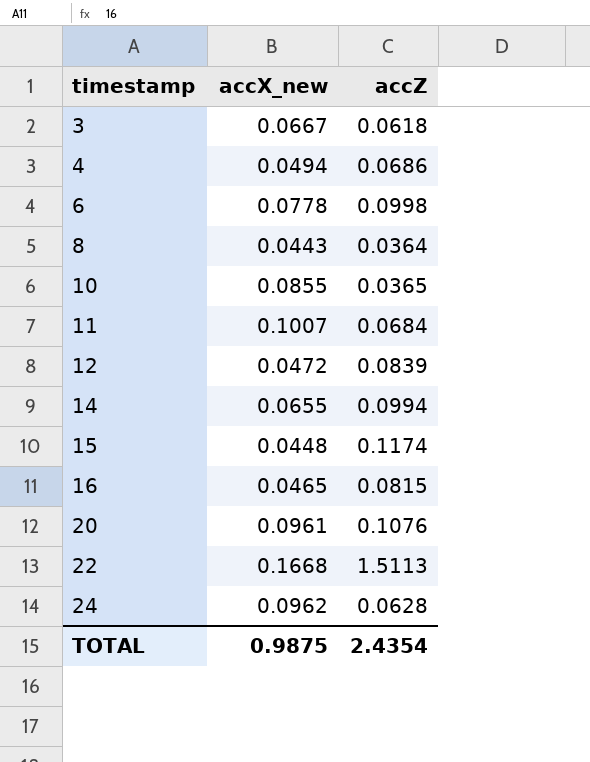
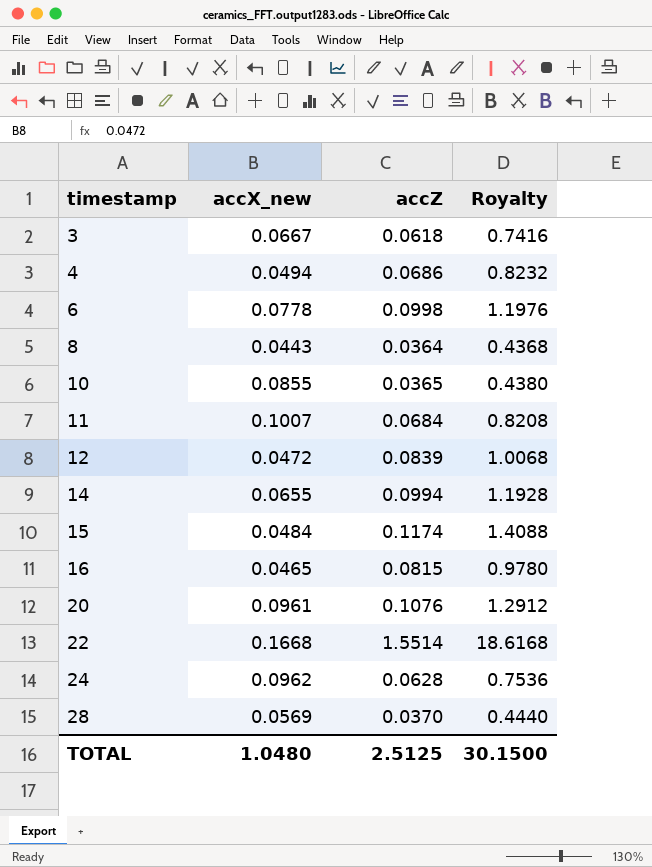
column Royalty | formula: none -> [accZ] * 12
15 | accX_new: 0.0448 -> 0.0484
22 | accZ: 1.5113 -> 1.5514
row 28: none -> 0.0569 | 0.0370 | 0.4440
TOTAL | accX_new: 0.9875 -> 1.0480
TOTAL | accZ: 2.4354 -> 2.5125

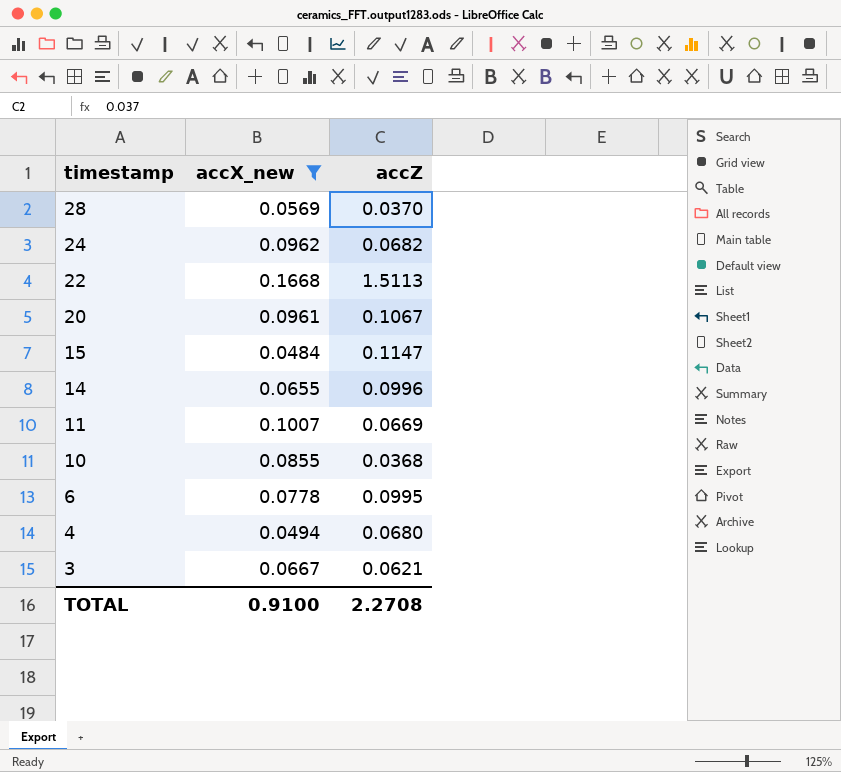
filter: none -> accX_new >= 0.0484
row order: timestamp ascending -> timestamp descending
column Royalty | formula: [accZ] * 12 -> none
24 | accZ: 0.0628 -> 0.0682
22 | accZ: 1.5514 -> 1.5113
20 | accZ: 0.1076 -> 0.1067
15 | accZ: 0.1174 -> 0.1147
14 | accZ: 0.0994 -> 0.0996
11 | accZ: 0.0684 -> 0.0669
10 | accZ: 0.0365 -> 0.0368
6 | accZ: 0.0998 -> 0.0995
4 | accZ: 0.0686 -> 0.0680
3 | accZ: 0.0618 -> 0.0621
TOTAL | accX_new: 1.0480 -> 0.9100
TOTAL | accZ: 2.5125 -> 2.2708

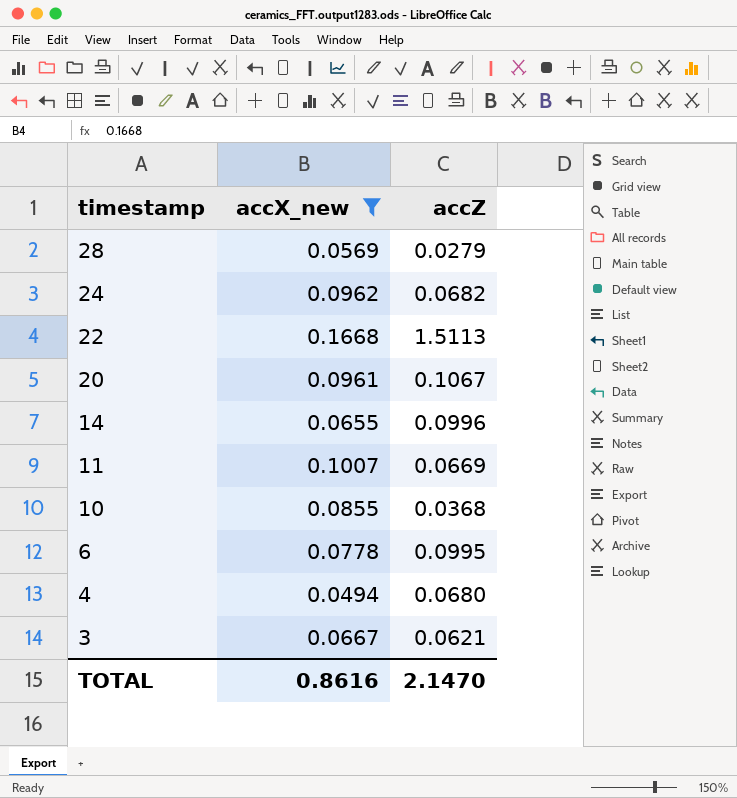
row 15: 0.0484 | 0.1147 -> none
28 | accZ: 0.0370 -> 0.0279
TOTAL | accX_new: 0.9100 -> 0.8616
TOTAL | accZ: 2.2708 -> 2.1470

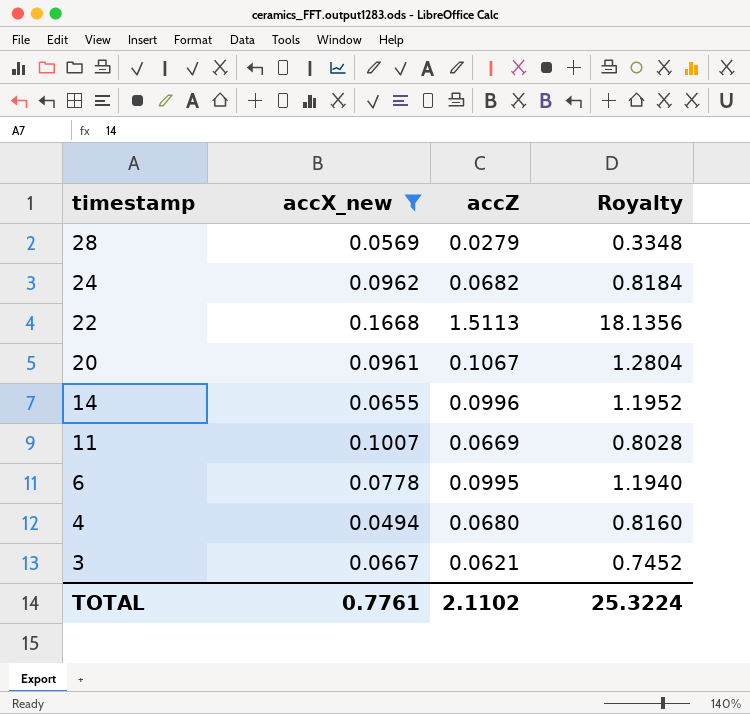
column Royalty | formula: none -> [accZ] * 12
row 10: 0.0855 | 0.0368 -> none
TOTAL | accX_new: 0.8616 -> 0.7761
TOTAL | accZ: 2.1470 -> 2.1102

